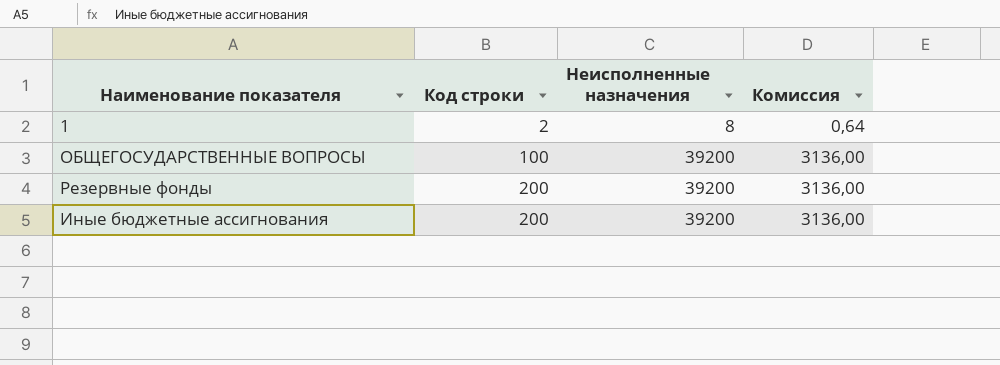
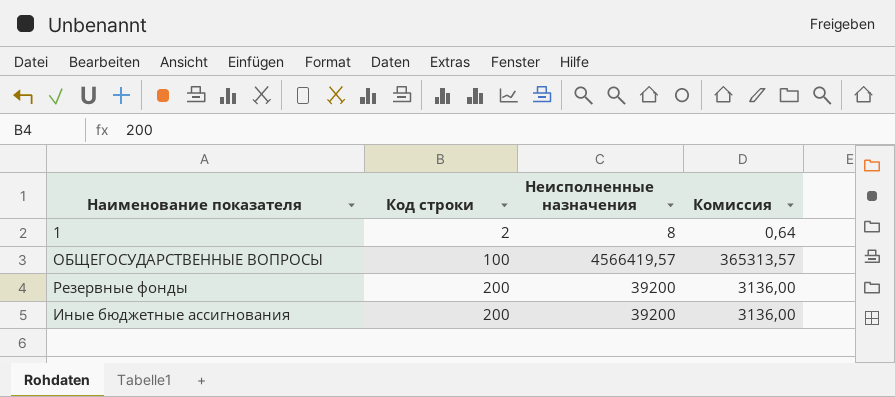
ОБЩЕГОСУДАРСТВЕННЫЕ ВОПРОСЫ | Неисполненные назначения: 39200 -> 4566419,57
ОБЩЕГОСУДАРСТВЕННЫЕ ВОПРОСЫ | Комиссия: 3136,00 -> 365313,57

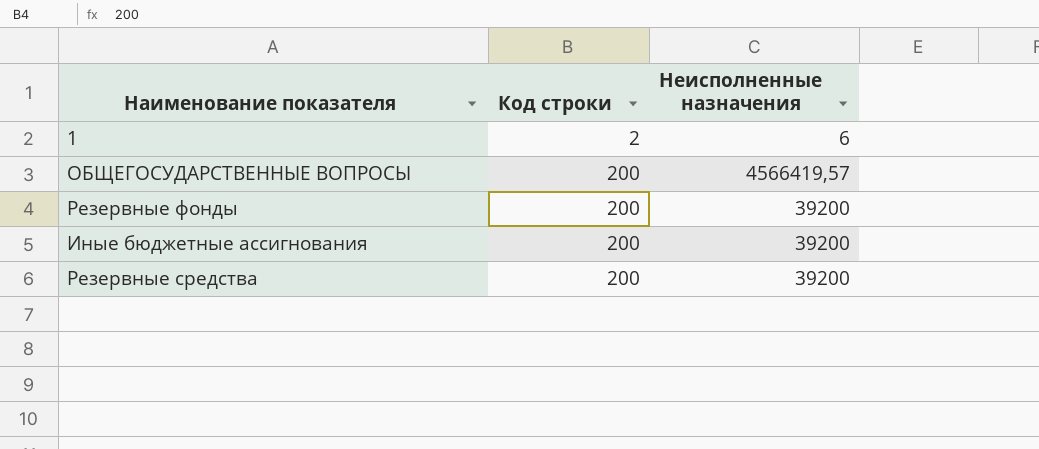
column Комиссия | formula: [Неисполненные назначения] * 0,08 -> none
1 | Неисполненные назначения: 8 -> 6
ОБЩЕГОСУДАРСТВЕННЫЕ ВОПРОСЫ | Код строки: 100 -> 200
row Резервные средства: none -> 200 | 39200

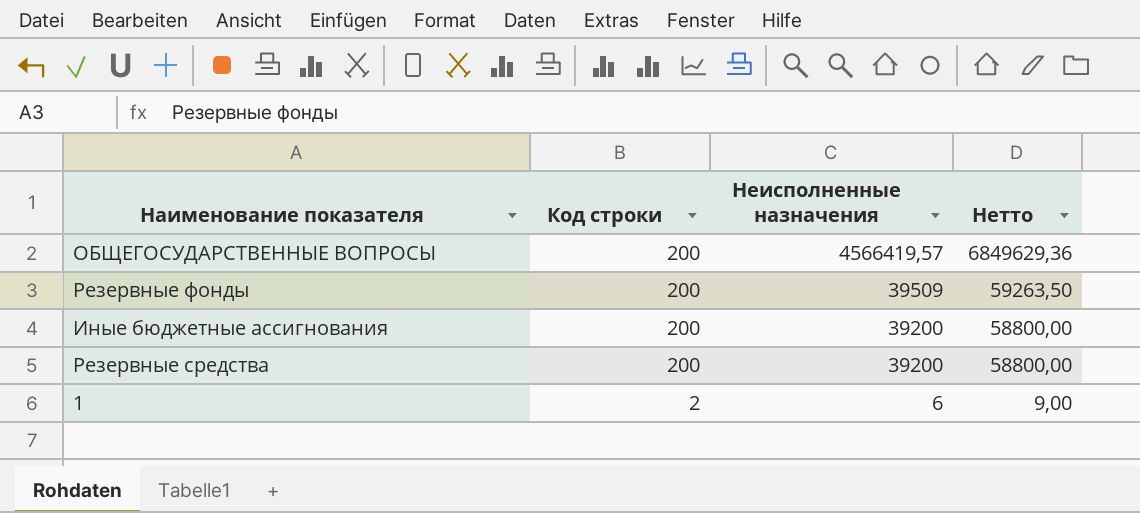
row order: Код строки ascending -> Код строки descending
column Нетто | formula: none -> [Неисполненные назначения] * 1,5
Резервные фонды | Неисполненные назначения: 39200 -> 39509

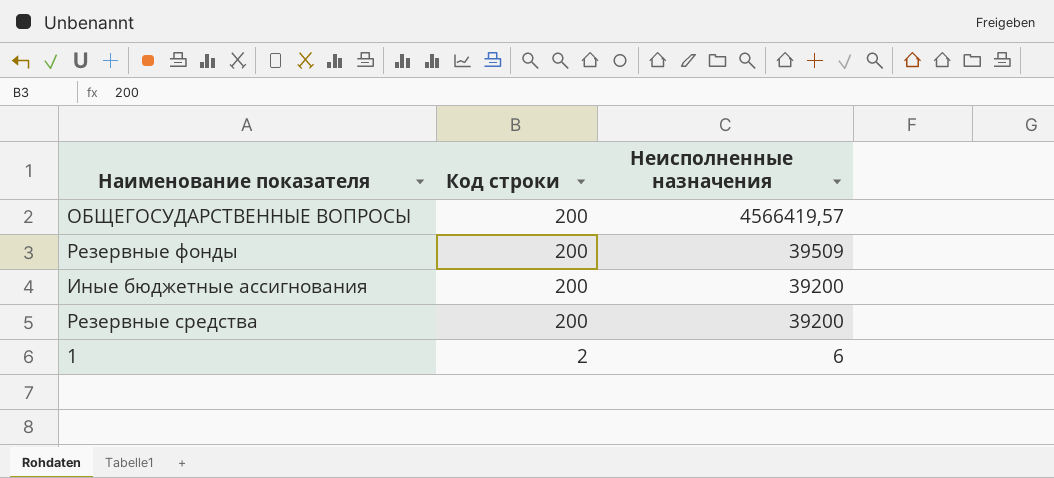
column Нетто | formula: [Неисполненные назначения] * 1,5 -> none

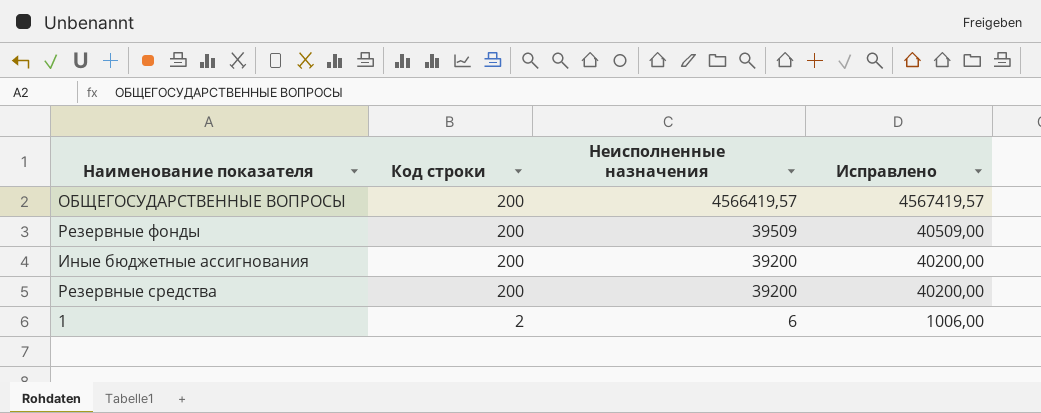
column Исправлено | formula: none -> [Неисполненные назначения] + 1000

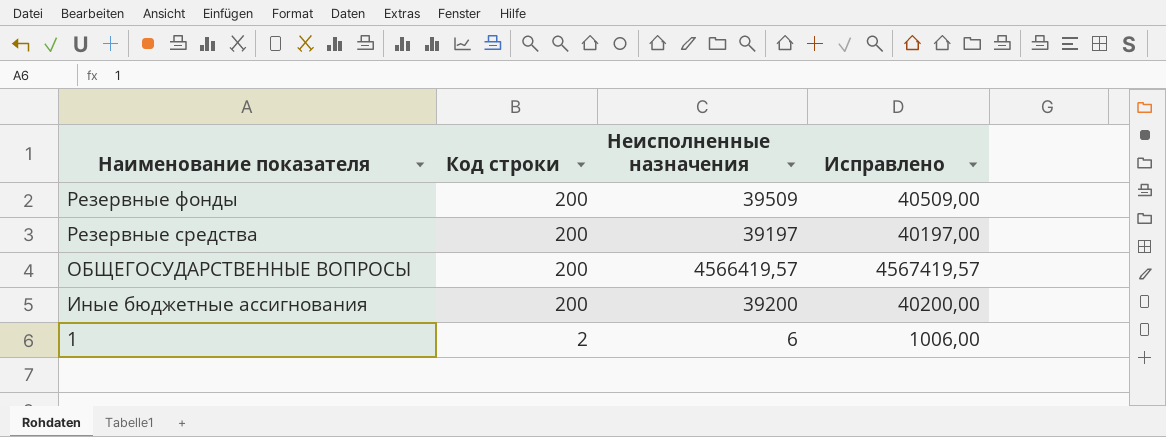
row order: Код строки descending -> Наименование показателя descending
Резервные средства | Неисполненные назначения: 39200 -> 39197
Резервные средства | Исправлено: 40200,00 -> 40197,00

